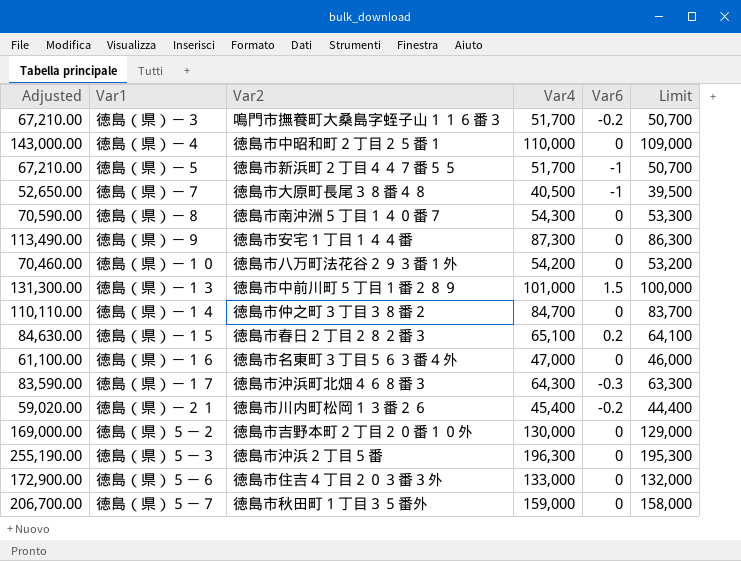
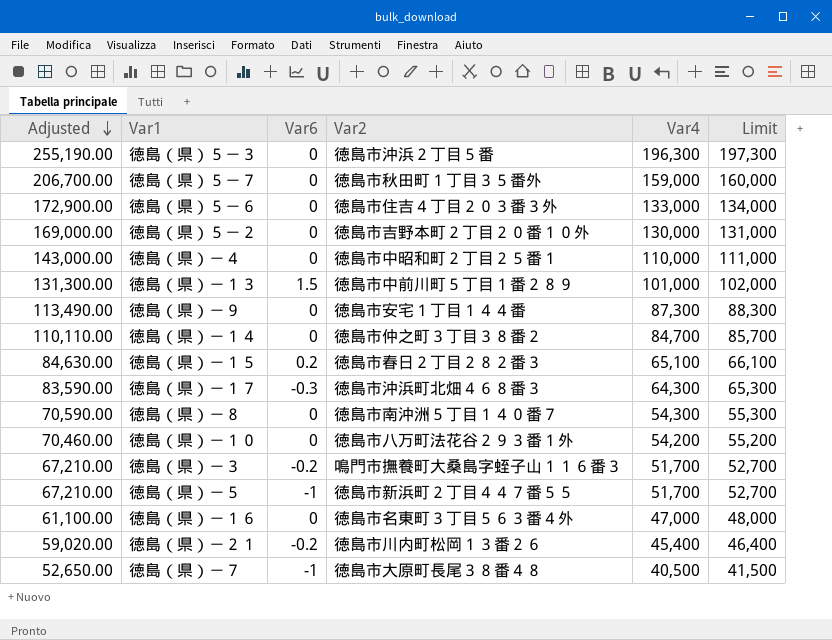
row order: none -> Adjusted descending
column Var6 | position: 5 -> 3
column Limit | formula: [Var4] - 1000 -> [Var4] + 1000

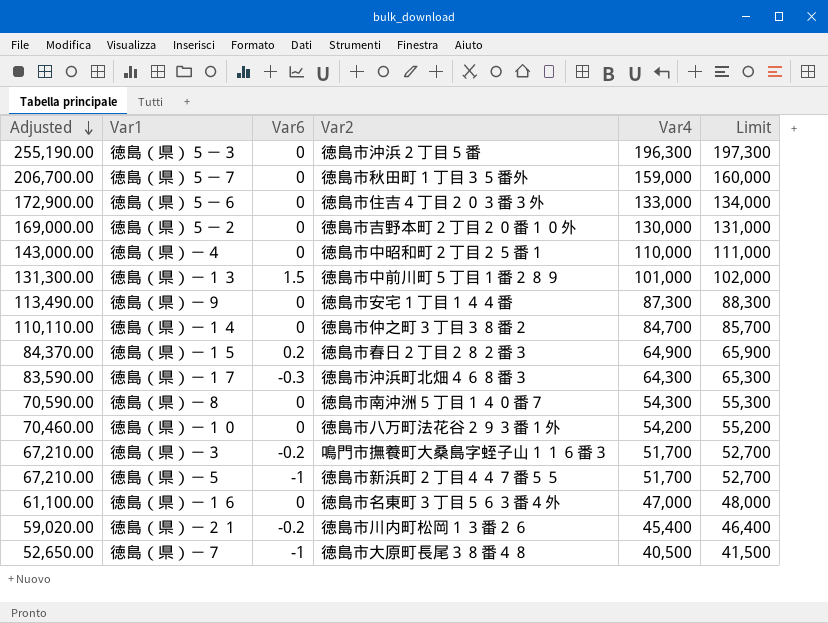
徳島（県）－１５ | Adjusted: 84,630.00 -> 84,370.00
徳島（県）－１５ | Var4: 65,100 -> 64,900
徳島（県）－１５ | Limit: 66,100 -> 65,900

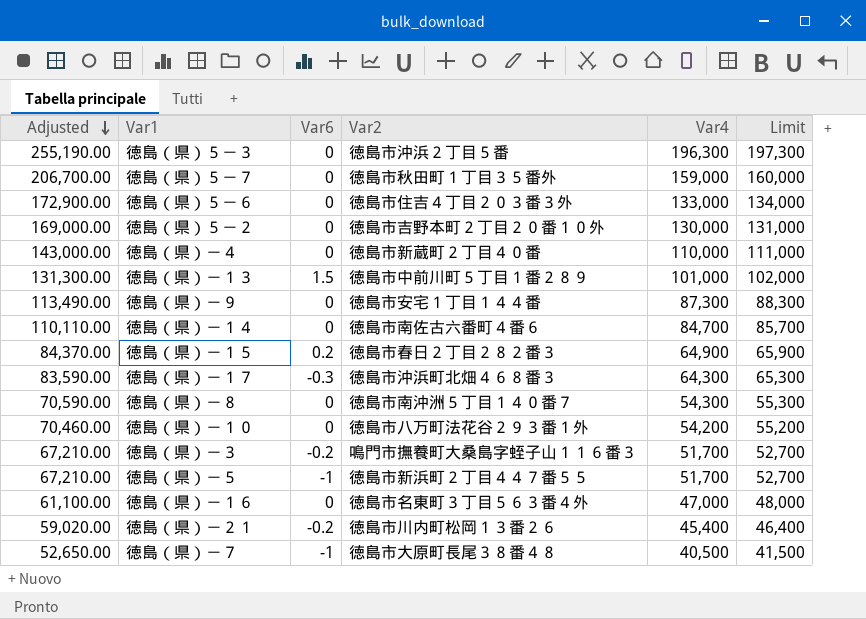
徳島（県）－４ | Var2: 徳島市中昭和町２丁目２５番１ -> 徳島市新蔵町２丁目４０番
徳島（県）－１４ | Var2: 徳島市仲之町３丁目３８番２ -> 徳島市南佐古六番町４番６

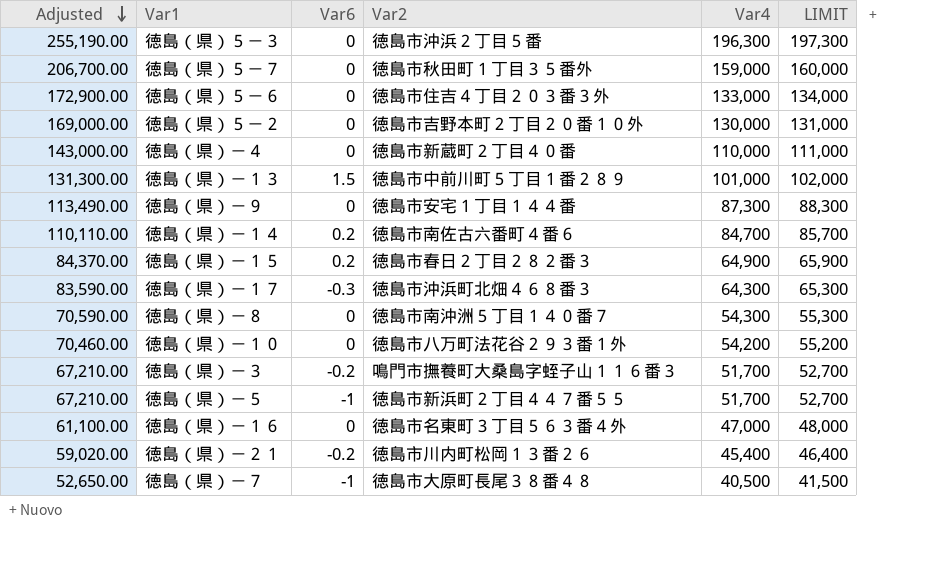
column name: Limit -> LIMIT
徳島（県）－１４ | Var6: 0 -> 0.2

